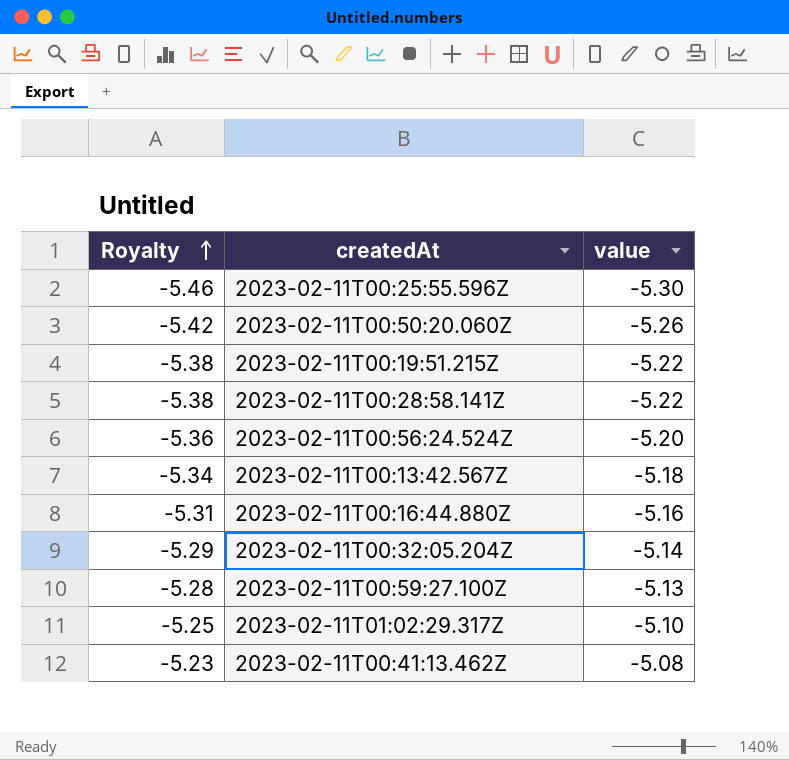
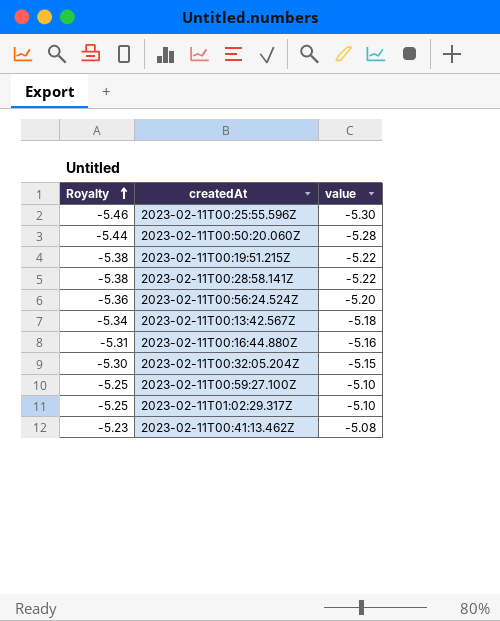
2023-02-11T00:50:20.060Z | Royalty: -5.42 -> -5.44
2023-02-11T00:50:20.060Z | value: -5.26 -> -5.28
2023-02-11T00:32:05.204Z | Royalty: -5.29 -> -5.30
2023-02-11T00:32:05.204Z | value: -5.14 -> -5.15
2023-02-11T00:59:27.100Z | Royalty: -5.28 -> -5.25
2023-02-11T00:59:27.100Z | value: -5.13 -> -5.10

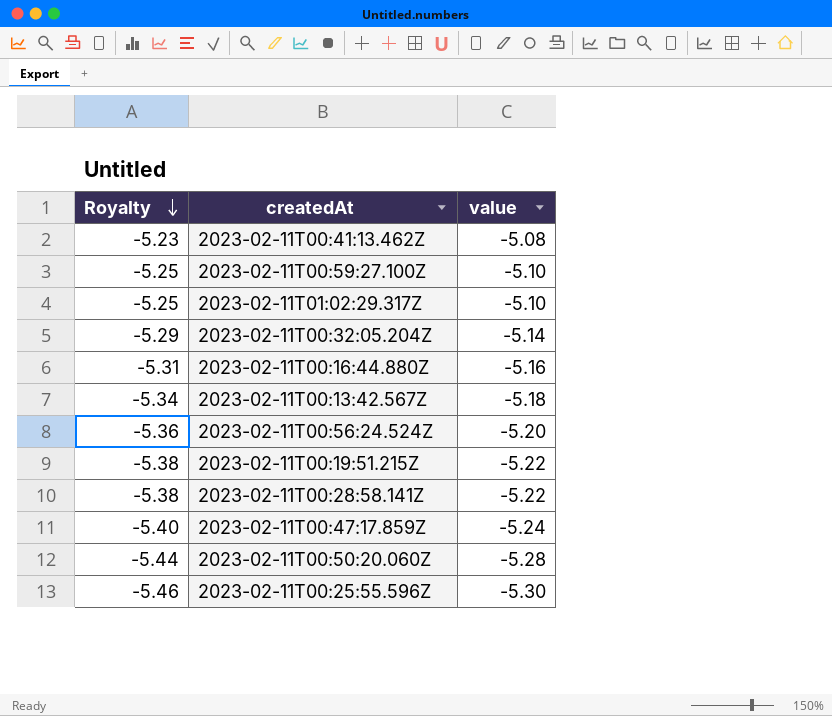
row order: Royalty ascending -> Royalty descending
2023-02-11T00:32:05.204Z | Royalty: -5.30 -> -5.29
2023-02-11T00:32:05.204Z | value: -5.15 -> -5.14
row 2023-02-11T00:47:17.859Z: none -> -5.40 | -5.24

